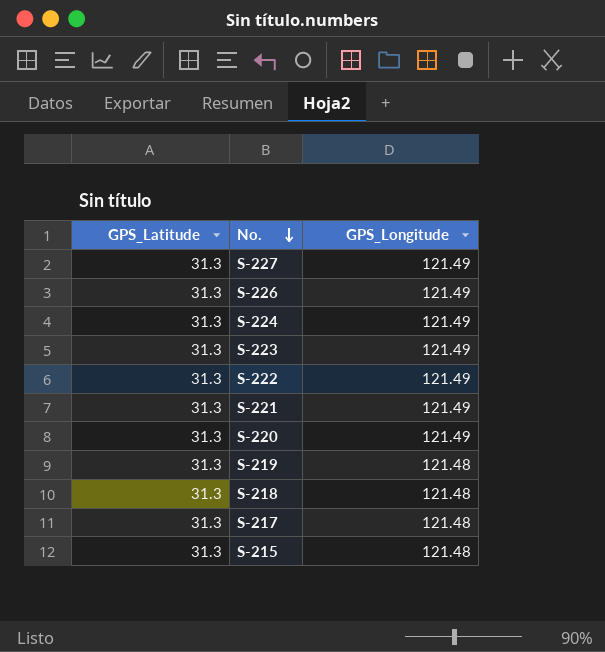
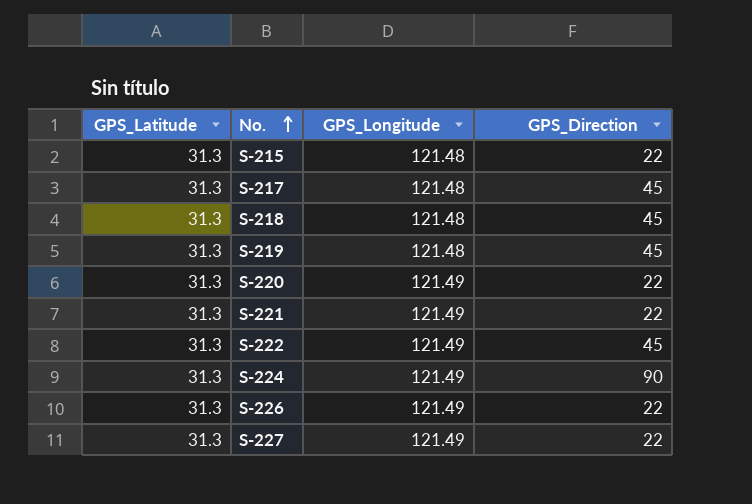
row order: No. descending -> No. ascending
column GPS_Direction | position: none -> 4
row S-223: 31.3 | 121.49 -> none

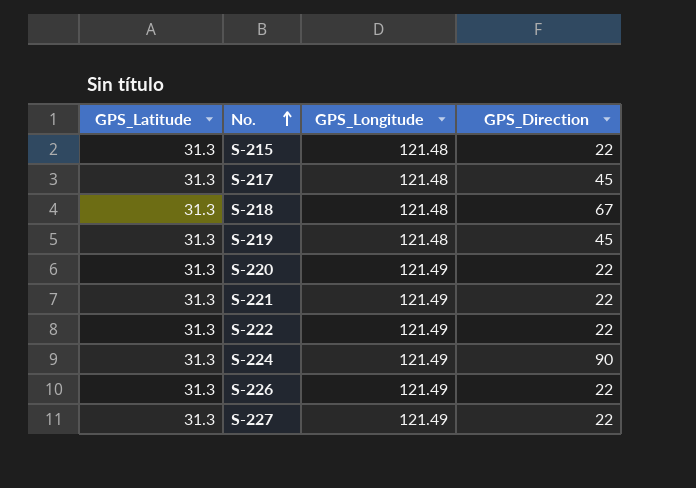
S-218 | GPS_Direction: 45 -> 67
S-222 | GPS_Direction: 45 -> 22

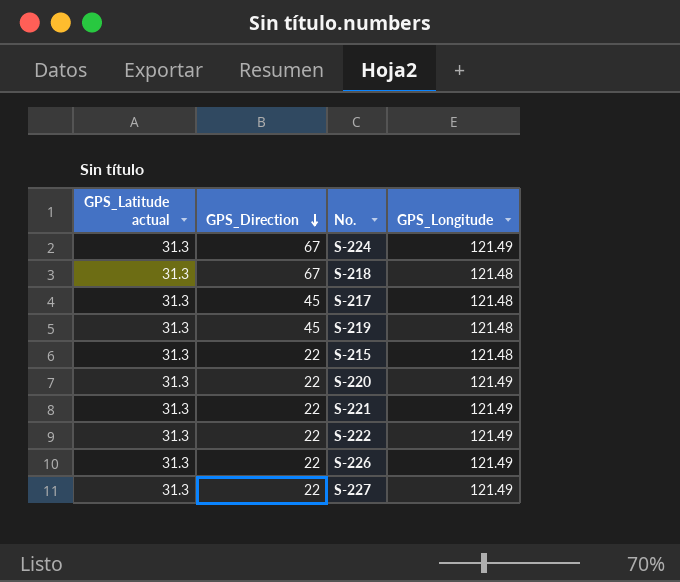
row order: No. ascending -> GPS_Direction descending
column name: GPS_Latitude -> GPS_Latitude actual
column GPS_Direction | position: 4 -> 2
S-224 | GPS_Direction: 90 -> 67

